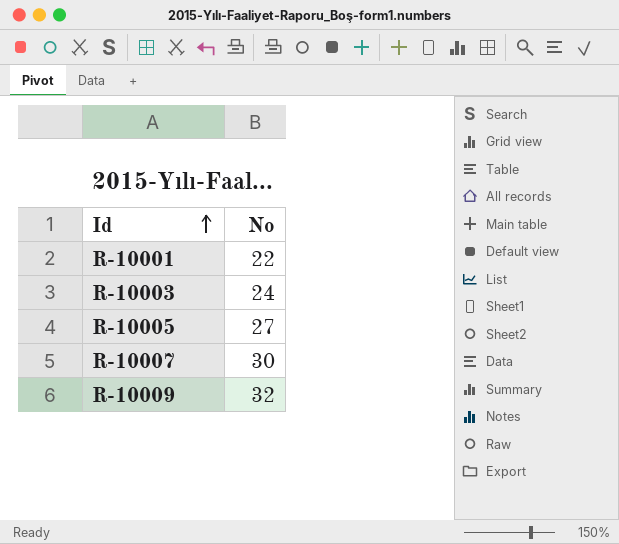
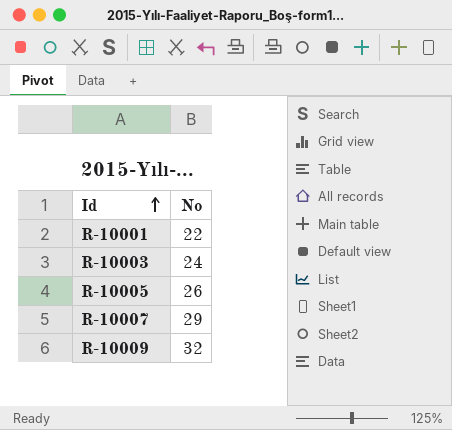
R-10005 | No: 27 -> 26
R-10007 | No: 30 -> 29

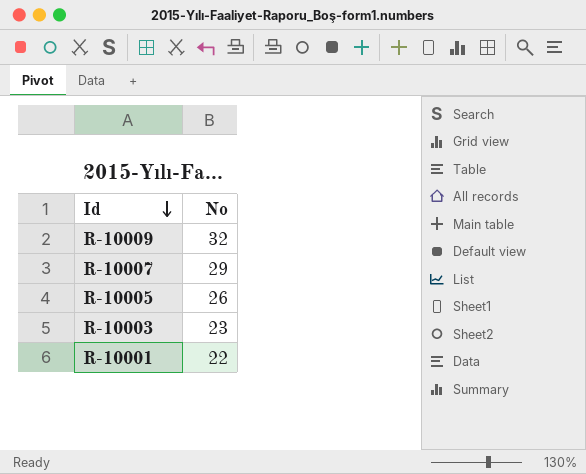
row order: Id ascending -> Id descending
R-10003 | No: 24 -> 23

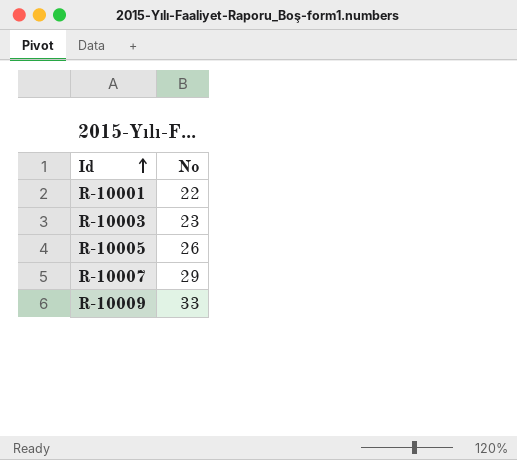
row order: Id descending -> Id ascending
R-10009 | No: 32 -> 33

